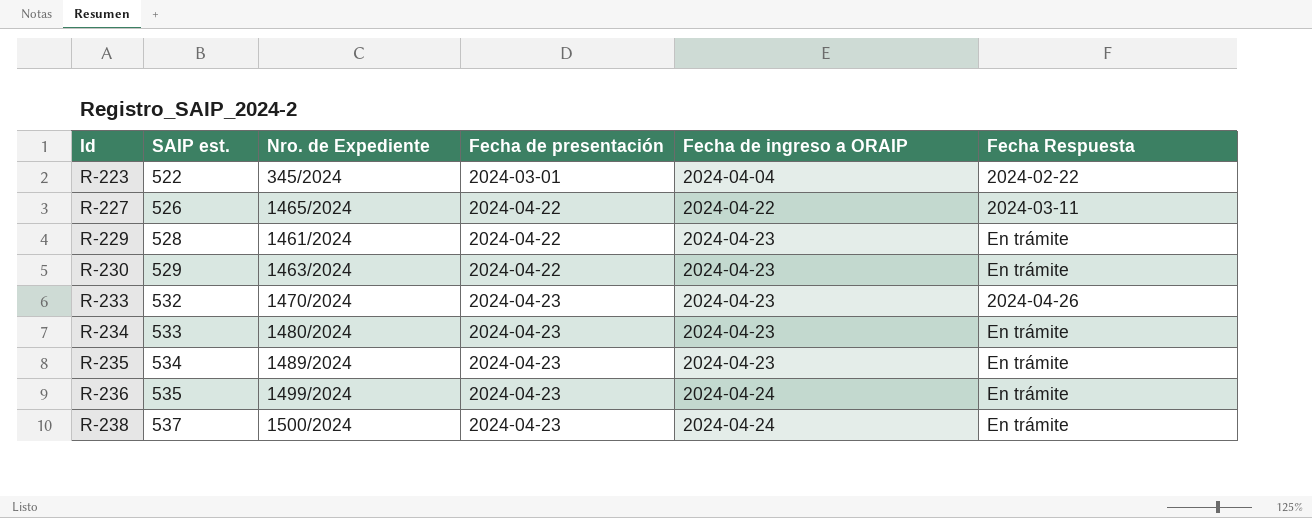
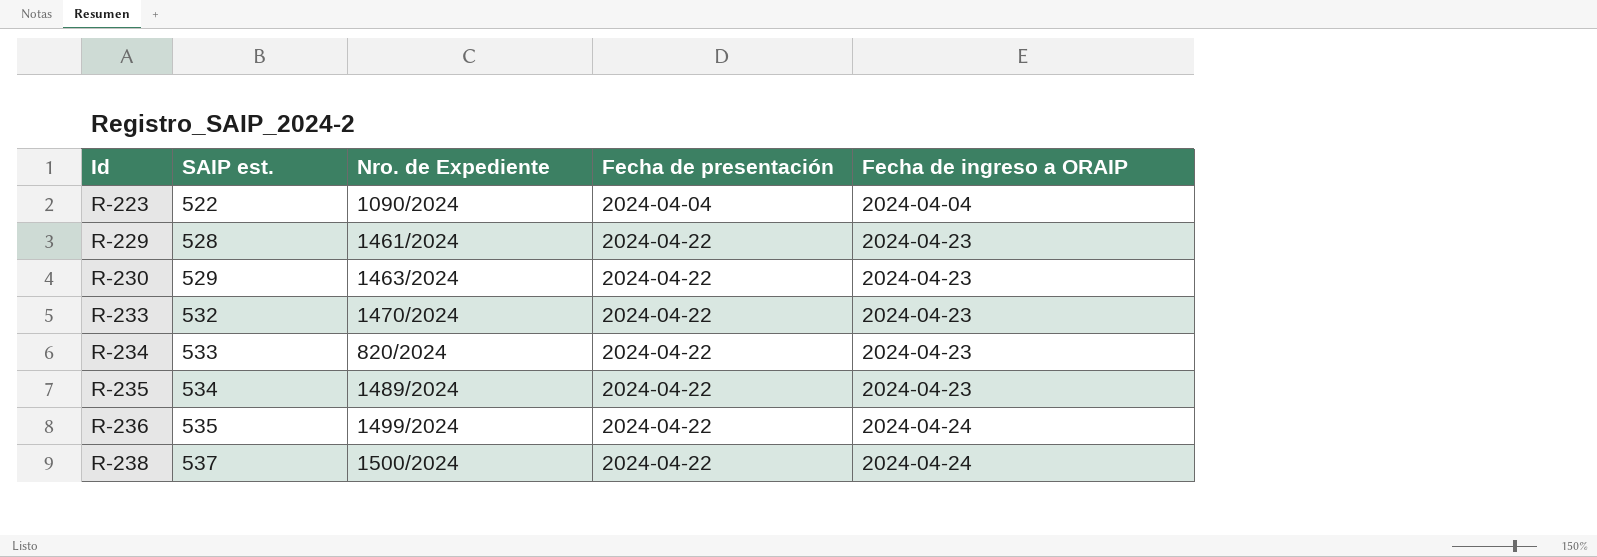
column Fecha Respuesta | position: 6 -> none
row R-227: 526 | 1465/2024 | 2024-04-22 | 2024-04-22 | 2024-03-11 -> none
R-223 | Nro. de Expediente: 345/2024 -> 1090/2024
R-223 | Fecha de presentación: 2024-03-01 -> 2024-04-04
R-233 | Fecha de presentación: 2024-04-23 -> 2024-04-22
R-234 | Nro. de Expediente: 1480/2024 -> 820/2024
R-234 | Fecha de presentación: 2024-04-23 -> 2024-04-22
R-235 | Fecha de presentación: 2024-04-23 -> 2024-04-22
R-236 | Fecha de presentación: 2024-04-23 -> 2024-04-22
R-238 | Fecha de presentación: 2024-04-23 -> 2024-04-22

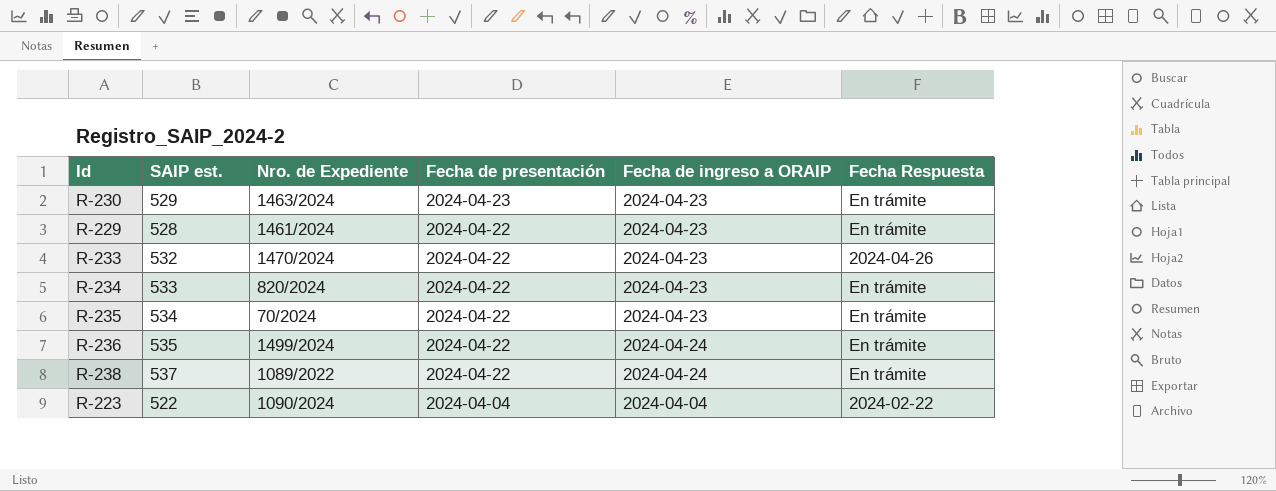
row order: Id ascending -> Fecha de presentación descending
column Fecha Respuesta | position: none -> 6
R-230 | Fecha de presentación: 2024-04-22 -> 2024-04-23
R-235 | Nro. de Expediente: 1489/2024 -> 70/2024
R-238 | Nro. de Expediente: 1500/2024 -> 1089/2022

